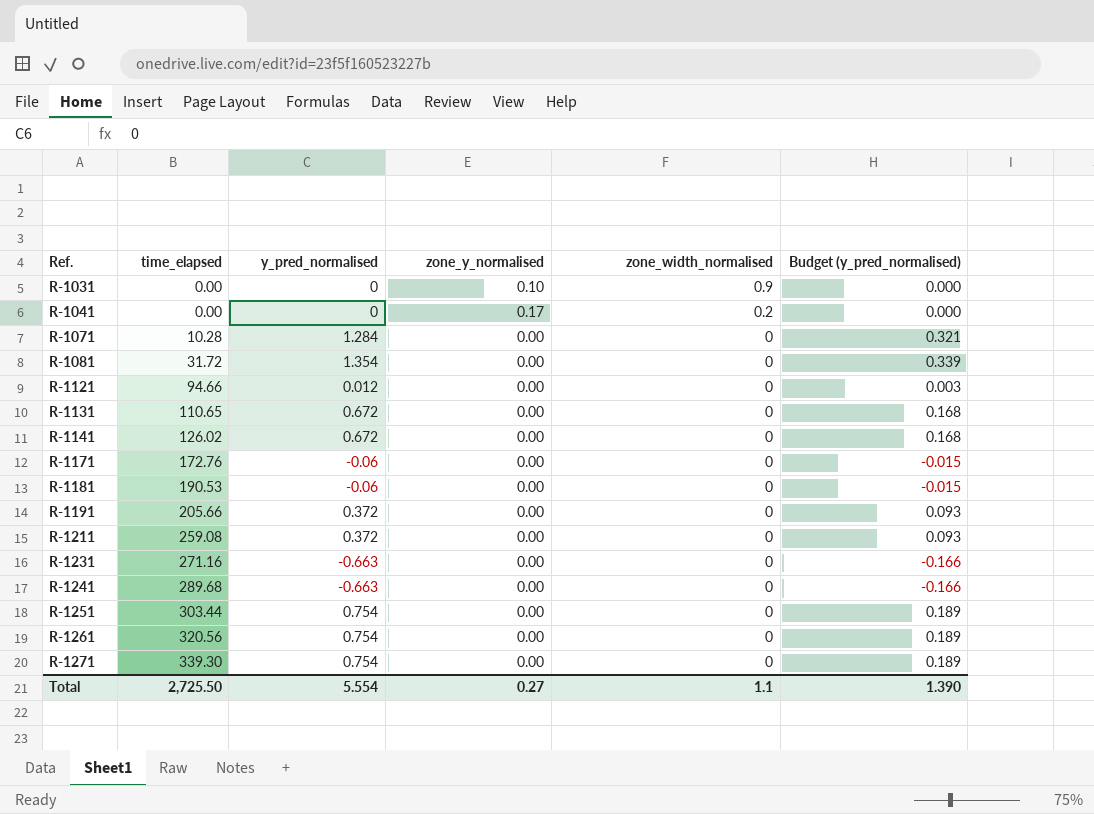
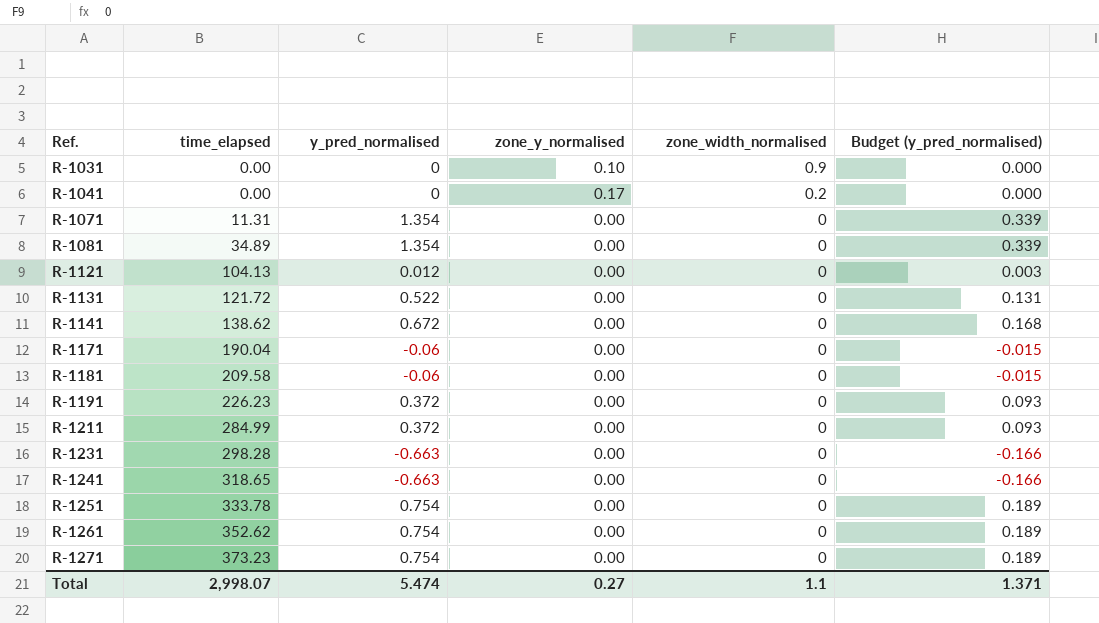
R-1071 | time_elapsed: 10.28 -> 11.31
R-1071 | y_pred_normalised: 1.284 -> 1.354
R-1071 | Budget (y_pred_normalised): 0.321 -> 0.339
R-1081 | time_elapsed: 31.72 -> 34.89
R-1121 | time_elapsed: 94.66 -> 104.13
R-1131 | time_elapsed: 110.65 -> 121.72
R-1131 | y_pred_normalised: 0.672 -> 0.522
R-1131 | Budget (y_pred_normalised): 0.168 -> 0.131
R-1141 | time_elapsed: 126.02 -> 138.62
R-1171 | time_elapsed: 172.76 -> 190.04
R-1181 | time_elapsed: 190.53 -> 209.58
R-1191 | time_elapsed: 205.66 -> 226.23
R-1211 | time_elapsed: 259.08 -> 284.99
R-1231 | time_elapsed: 271.16 -> 298.28
R-1241 | time_elapsed: 289.68 -> 318.65
R-1251 | time_elapsed: 303.44 -> 333.78
R-1261 | time_elapsed: 320.56 -> 352.62
R-1271 | time_elapsed: 339.30 -> 373.23
Total | time_elapsed: 2,725.50 -> 2,998.07
Total | y_pred_normalised: 5.554 -> 5.474
Total | Budget (y_pred_normalised): 1.390 -> 1.371

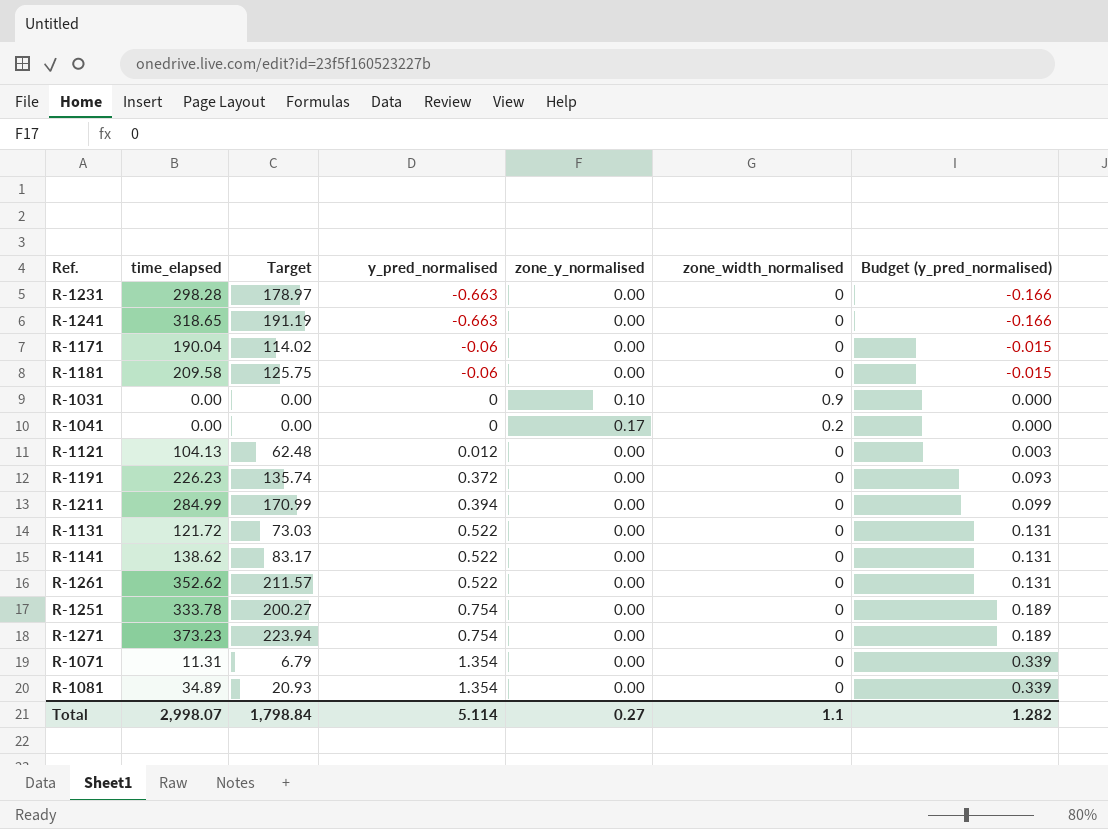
row order: Ref. ascending -> y_pred_normalised ascending
column Target | formula: none -> [time_elapsed] * 0.6
R-1211 | y_pred_normalised: 0.372 -> 0.394
R-1211 | Budget (y_pred_normalised): 0.093 -> 0.099
R-1141 | y_pred_normalised: 0.672 -> 0.522
R-1141 | Budget (y_pred_normalised): 0.168 -> 0.131
R-1261 | y_pred_normalised: 0.754 -> 0.522
R-1261 | Budget (y_pred_normalised): 0.189 -> 0.131
Total | y_pred_normalised: 5.474 -> 5.114
Total | Budget (y_pred_normalised): 1.371 -> 1.282

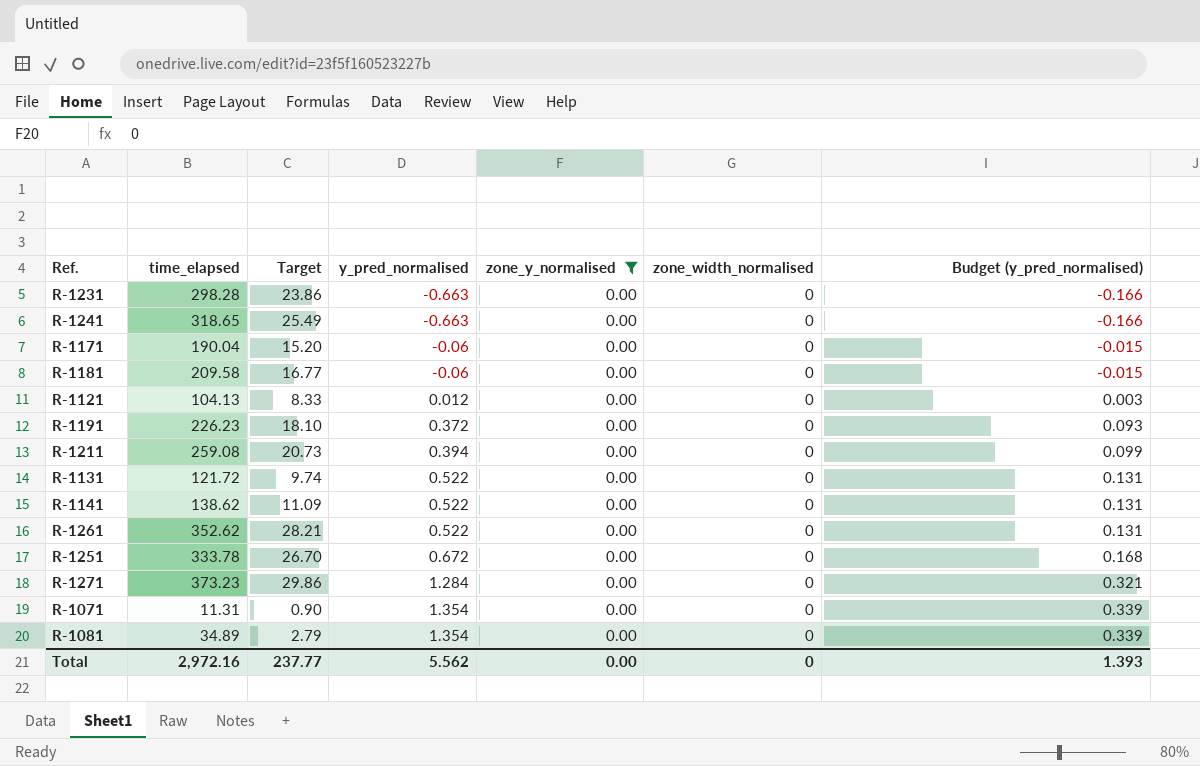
filter: none -> zone_y_normalised = 0.00
column Target | formula: [time_elapsed] * 0.6 -> [time_elapsed] * 0.08
R-1211 | time_elapsed: 284.99 -> 259.08
R-1251 | y_pred_normalised: 0.754 -> 0.672
R-1251 | Budget (y_pred_normalised): 0.189 -> 0.168
R-1271 | y_pred_normalised: 0.754 -> 1.284
R-1271 | Budget (y_pred_normalised): 0.189 -> 0.321
Total | time_elapsed: 2,998.07 -> 2,972.16
Total | Target: 1,798.84 -> 237.77
Total | y_pred_normalised: 5.114 -> 5.562
Total | zone_y_normalised: 0.27 -> 0.00
Total | zone_width_normalised: 1.1 -> 0
Total | Budget (y_pred_normalised): 1.282 -> 1.393

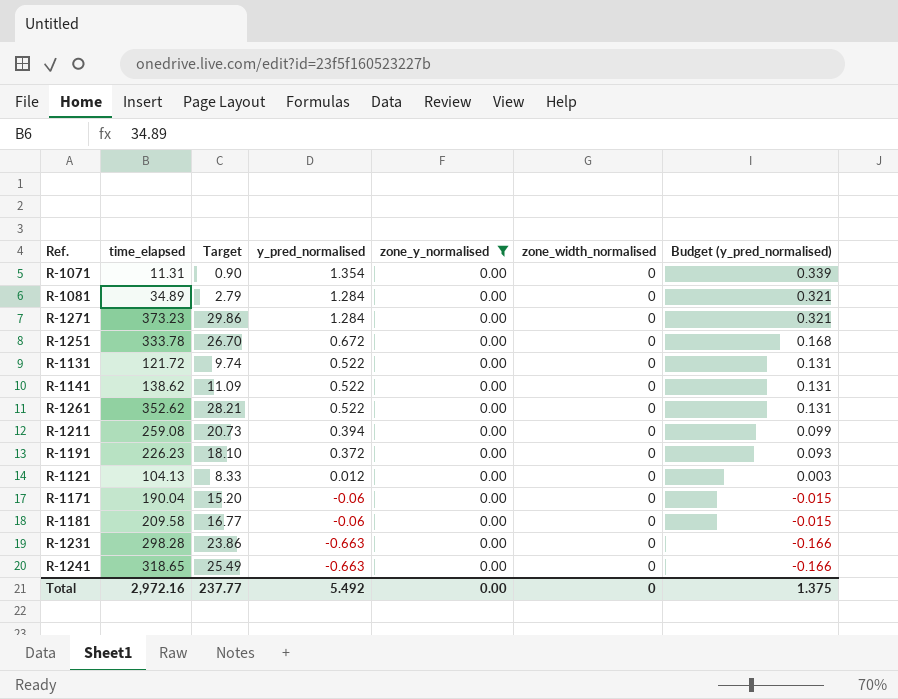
row order: y_pred_normalised ascending -> y_pred_normalised descending
R-1081 | y_pred_normalised: 1.354 -> 1.284
R-1081 | Budget (y_pred_normalised): 0.339 -> 0.321
Total | y_pred_normalised: 5.562 -> 5.492
Total | Budget (y_pred_normalised): 1.393 -> 1.375

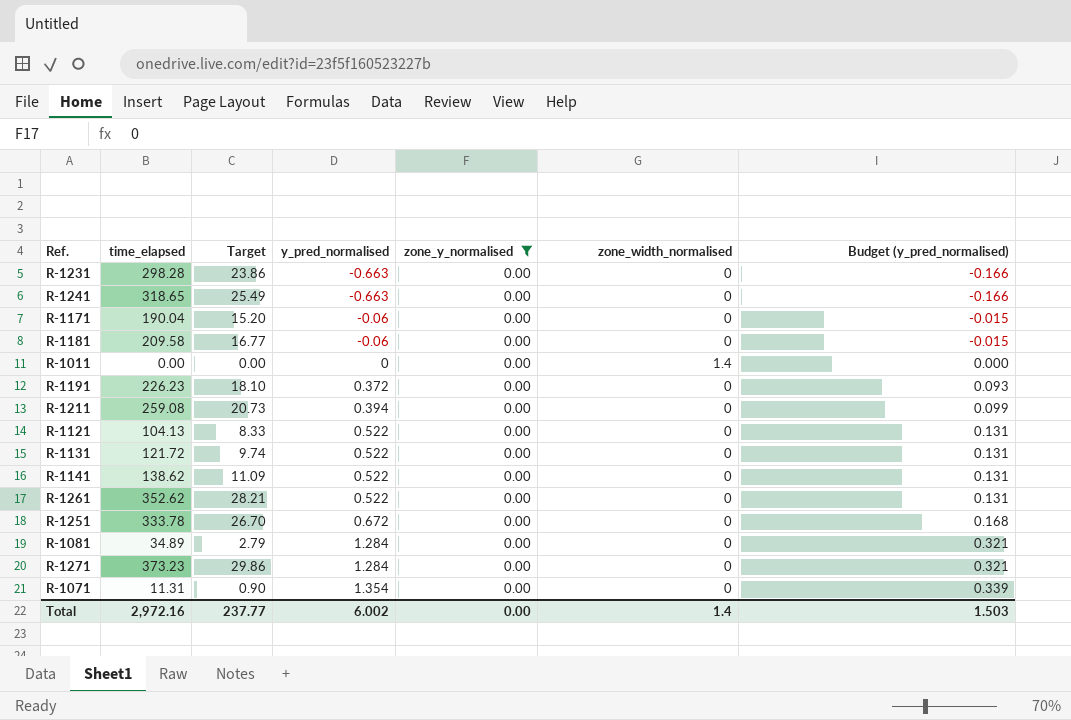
row order: y_pred_normalised descending -> y_pred_normalised ascending
row R-1011: none -> 0.00 | 0.00 | 0 | 0.00 | 1.4 | 0.000
R-1121 | y_pred_normalised: 0.012 -> 0.522
R-1121 | Budget (y_pred_normalised): 0.003 -> 0.131
Total | y_pred_normalised: 5.492 -> 6.002
Total | zone_width_normalised: 0 -> 1.4
Total | Budget (y_pred_normalised): 1.375 -> 1.503

